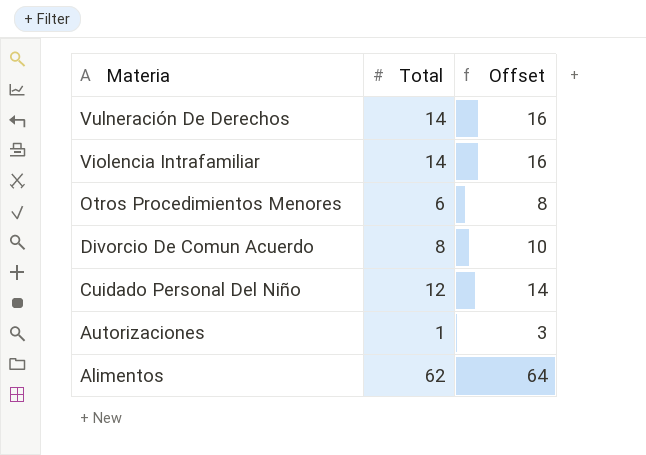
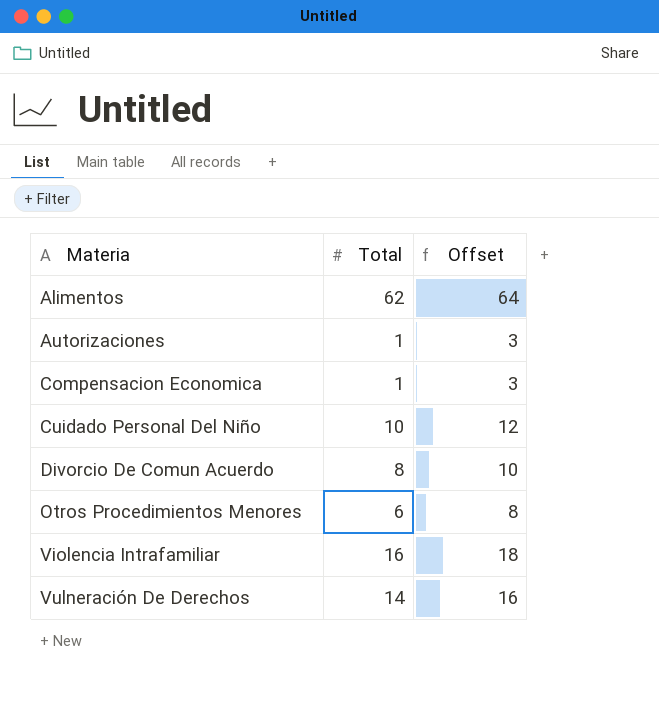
row order: Materia descending -> Materia ascending
row Compensacion Economica: none -> 1 | 3
Cuidado Personal Del Niño | Total: 12 -> 10
Cuidado Personal Del Niño | Offset: 14 -> 12
Violencia Intrafamiliar | Total: 14 -> 16
Violencia Intrafamiliar | Offset: 16 -> 18

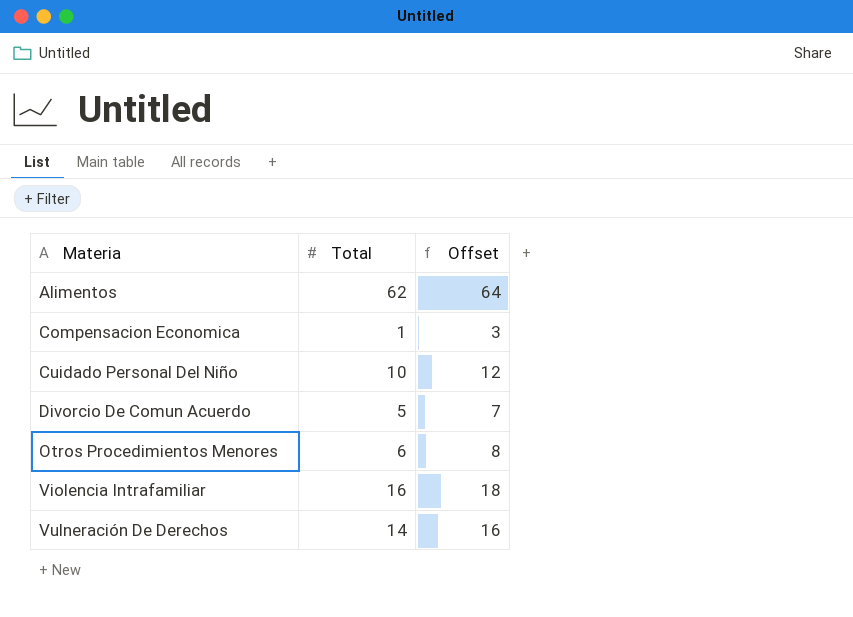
row Autorizaciones: 1 | 3 -> none
Divorcio De Comun Acuerdo | Total: 8 -> 5
Divorcio De Comun Acuerdo | Offset: 10 -> 7

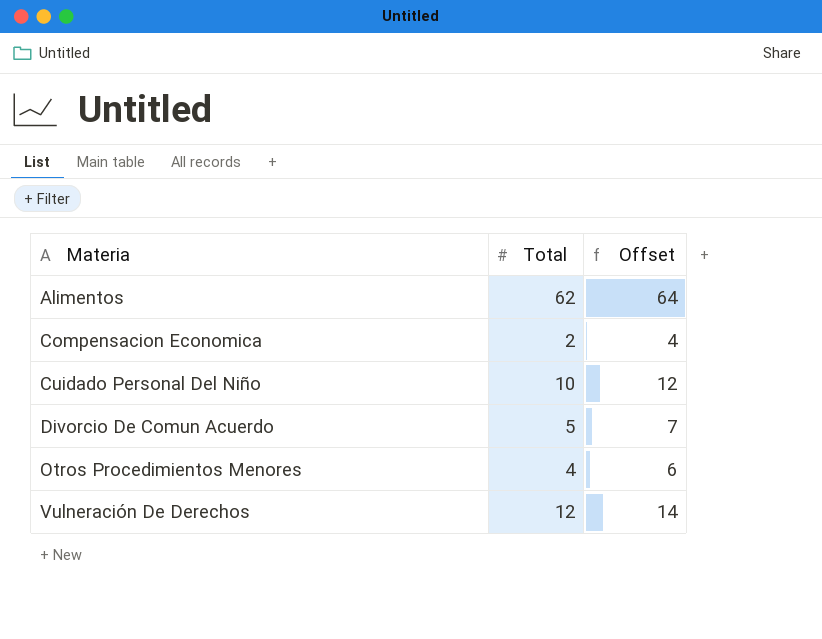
row Violencia Intrafamiliar: 16 | 18 -> none
Compensacion Economica | Total: 1 -> 2
Compensacion Economica | Offset: 3 -> 4
Otros Procedimientos Menores | Total: 6 -> 4
Otros Procedimientos Menores | Offset: 8 -> 6
Vulneración De Derechos | Total: 14 -> 12
Vulneración De Derechos | Offset: 16 -> 14

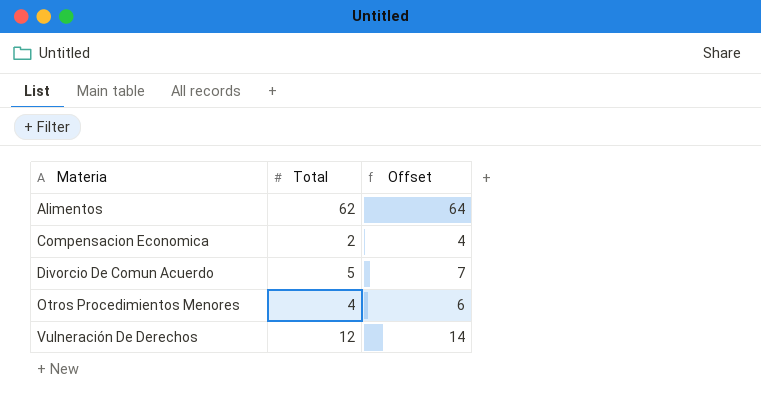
row Cuidado Personal Del Niño: 10 | 12 -> none

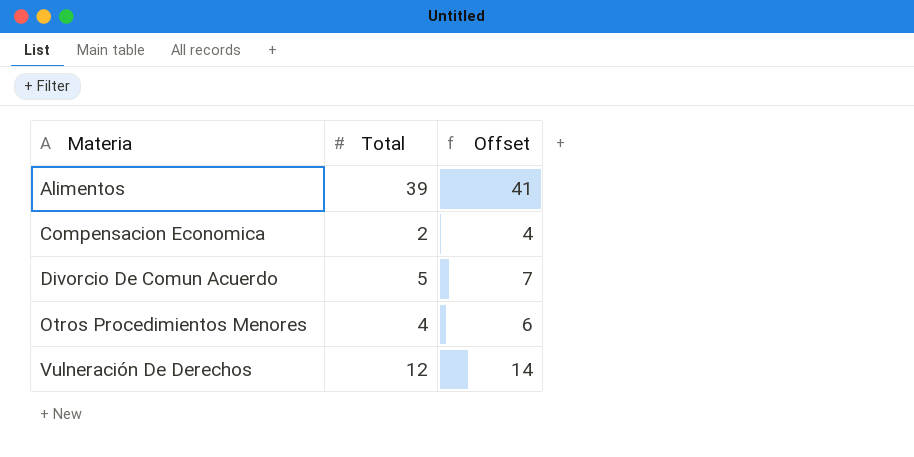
Alimentos | Total: 62 -> 39
Alimentos | Offset: 64 -> 41

